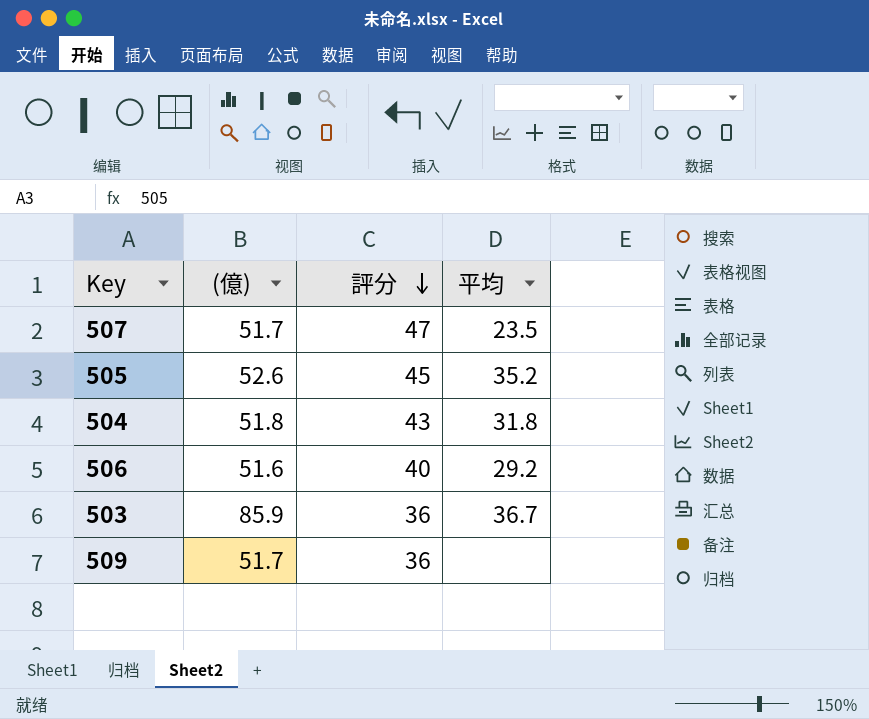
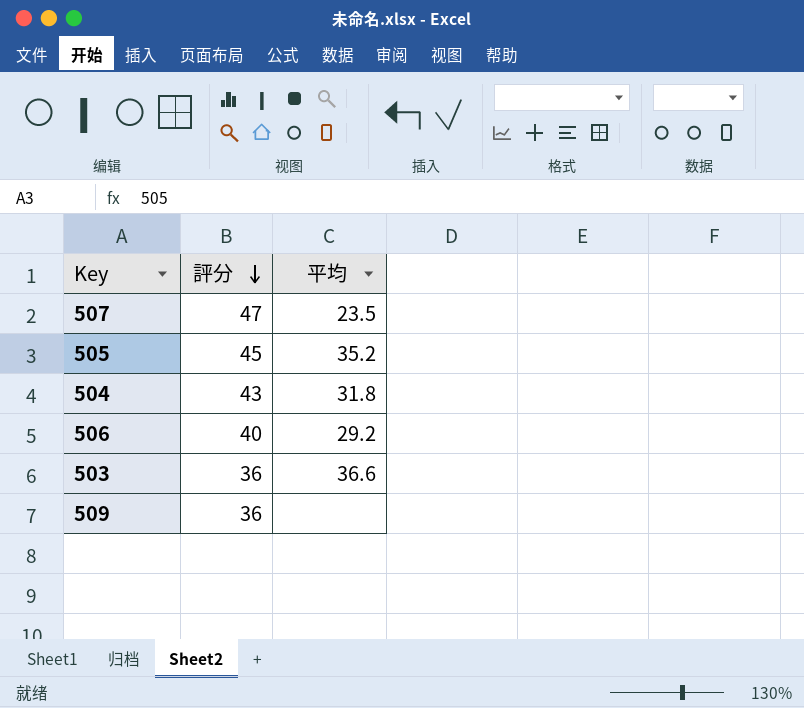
column (億) | position: 2 -> none
503 | 平均: 36.7 -> 36.6

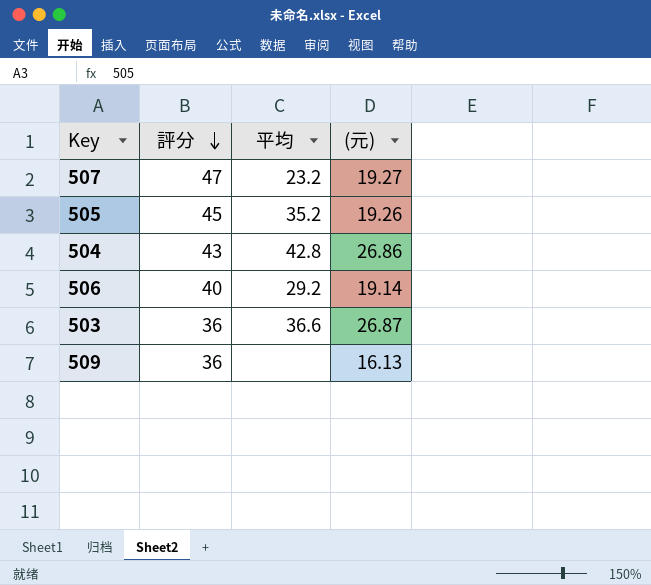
column (元) | position: none -> 4
507 | 平均: 23.5 -> 23.2
504 | 平均: 31.8 -> 42.8

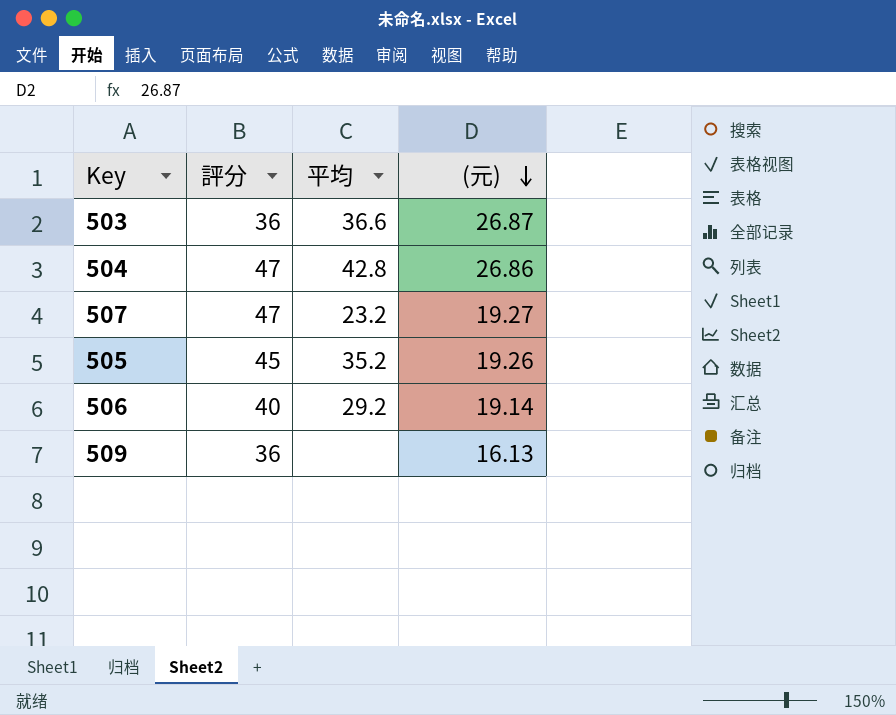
row order: 評分 descending -> (元) descending
504 | 評分: 43 -> 47

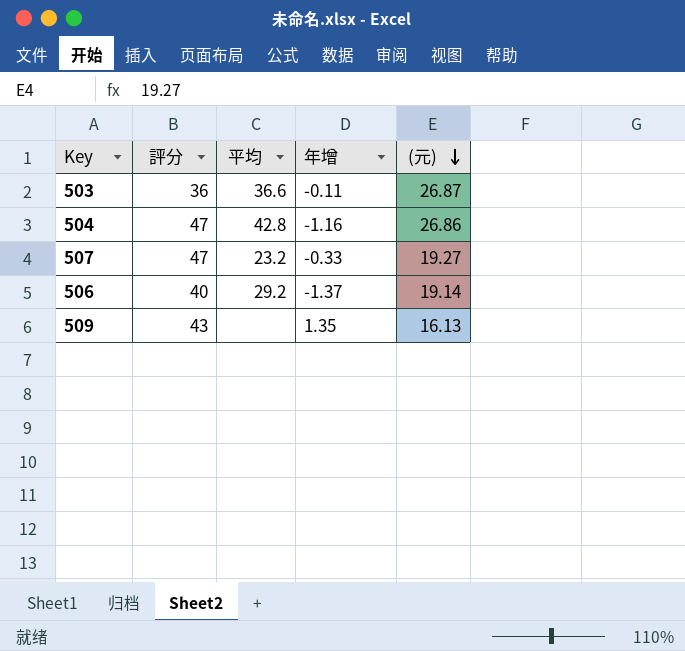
column 年增 | position: none -> 4
row 505: 45 | 35.2 | 19.26 -> none
509 | 評分: 36 -> 43

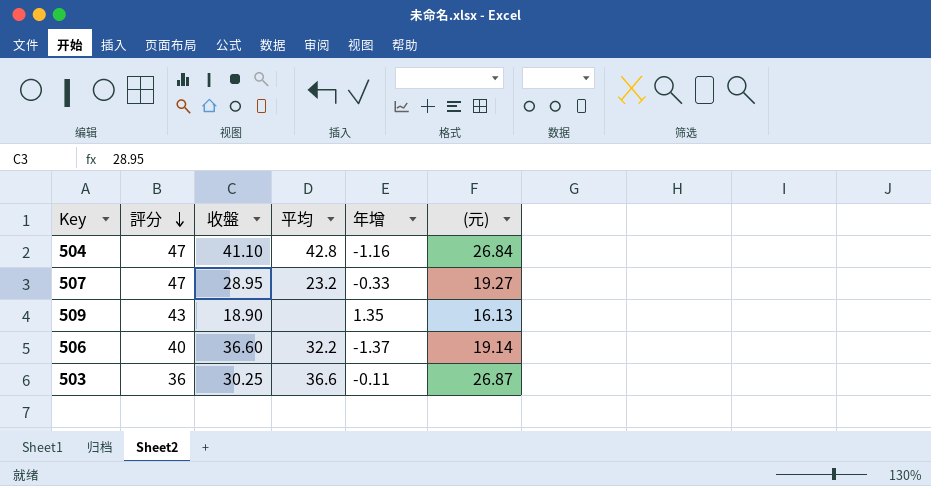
row order: (元) descending -> 評分 descending
column 收盤 | position: none -> 3
504 | (元): 26.86 -> 26.84
506 | 平均: 29.2 -> 32.2

